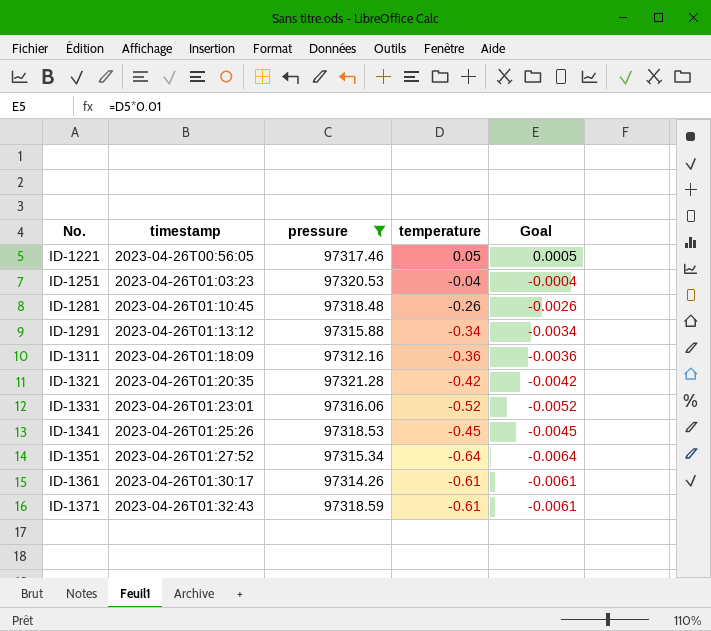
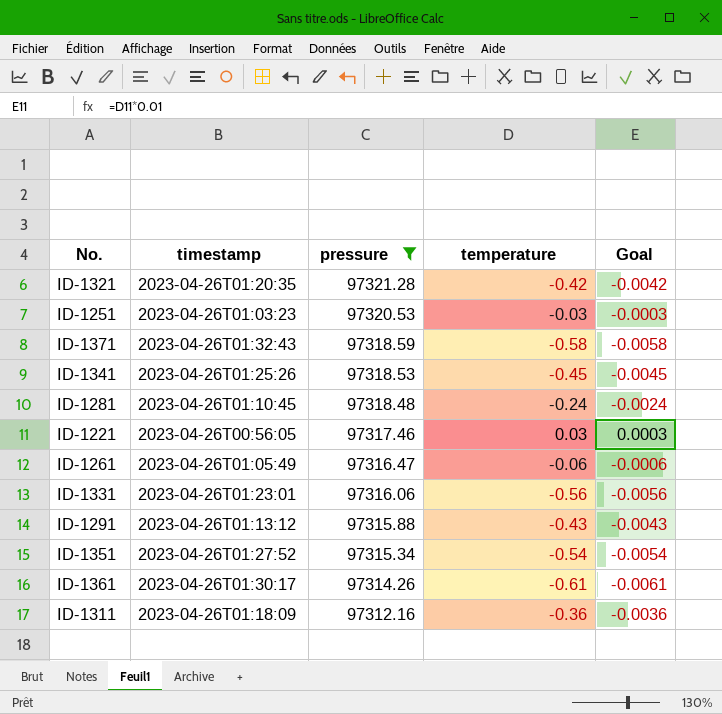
row order: No. ascending -> pressure descending
ID-1251 | temperature: -0.04 -> -0.03
ID-1251 | Goal: -0.0004 -> -0.0003
ID-1371 | temperature: -0.61 -> -0.58
ID-1371 | Goal: -0.0061 -> -0.0058
ID-1281 | temperature: -0.26 -> -0.24
ID-1281 | Goal: -0.0026 -> -0.0024
ID-1221 | temperature: 0.05 -> 0.03
ID-1221 | Goal: 0.0005 -> 0.0003
row ID-1261: none -> 2023-04-26T01:05:49 | 97316.47 | -0.06 | -0.0006
ID-1331 | temperature: -0.52 -> -0.56
ID-1331 | Goal: -0.0052 -> -0.0056
ID-1291 | temperature: -0.34 -> -0.43
ID-1291 | Goal: -0.0034 -> -0.0043
ID-1351 | temperature: -0.64 -> -0.54
ID-1351 | Goal: -0.0064 -> -0.0054

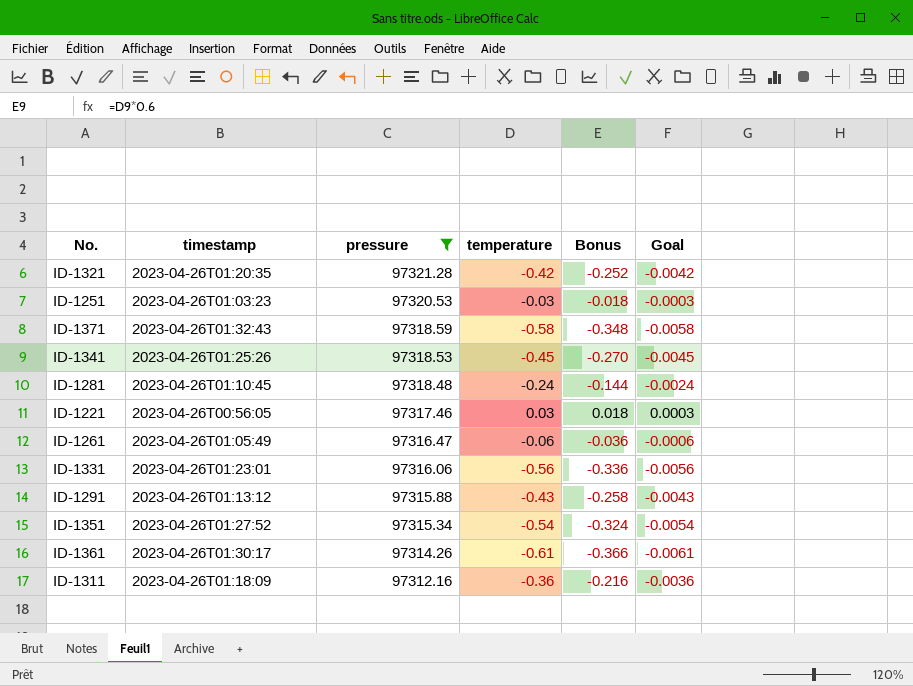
column Bonus | formula: none -> [temperature] * 0.6

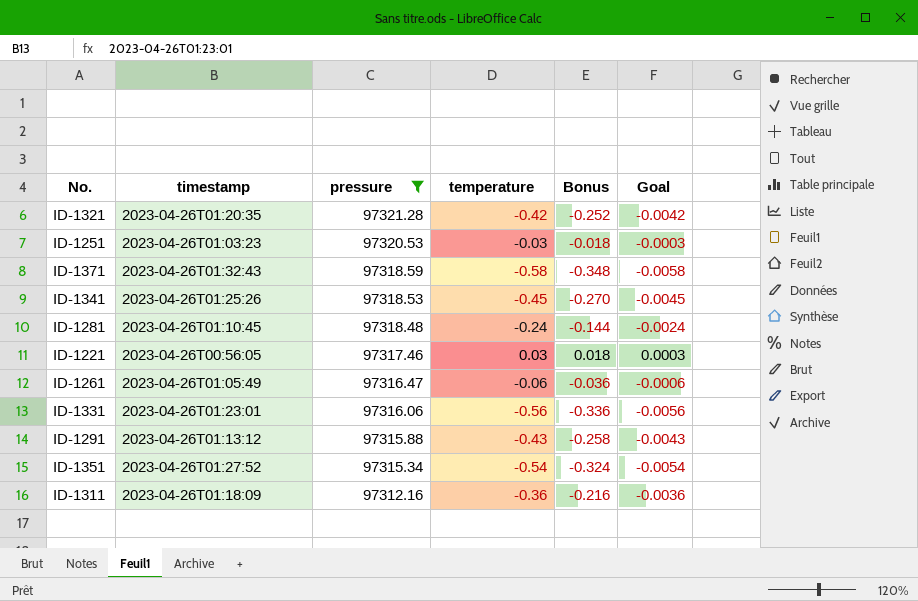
row ID-1361: 2023-04-26T01:30:17 | 97314.26 | -0.61 | -0.366 | -0.0061 -> none

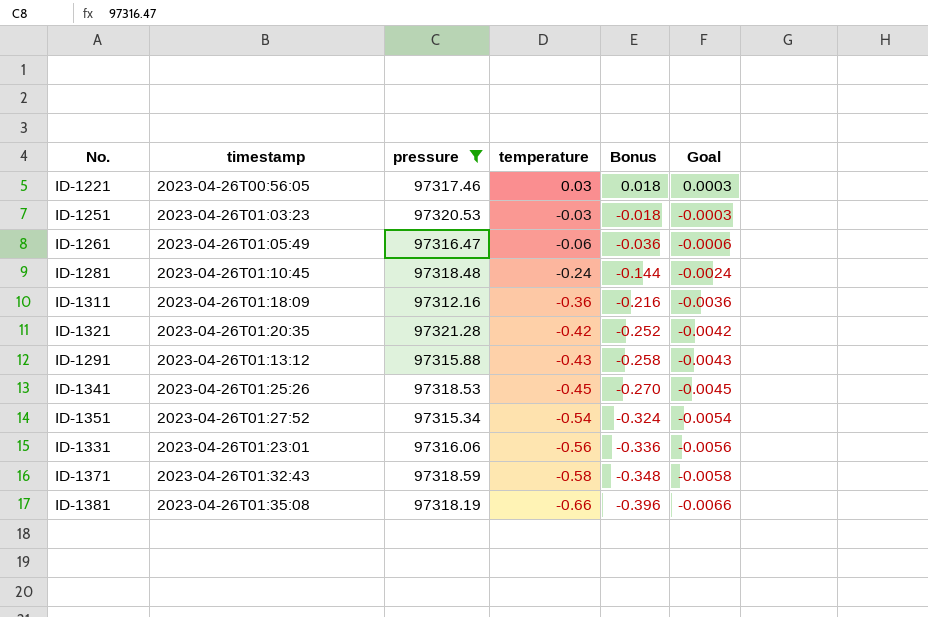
row order: pressure descending -> temperature descending
row ID-1381: none -> 2023-04-26T01:35:08 | 97318.19 | -0.66 | -0.396 | -0.0066

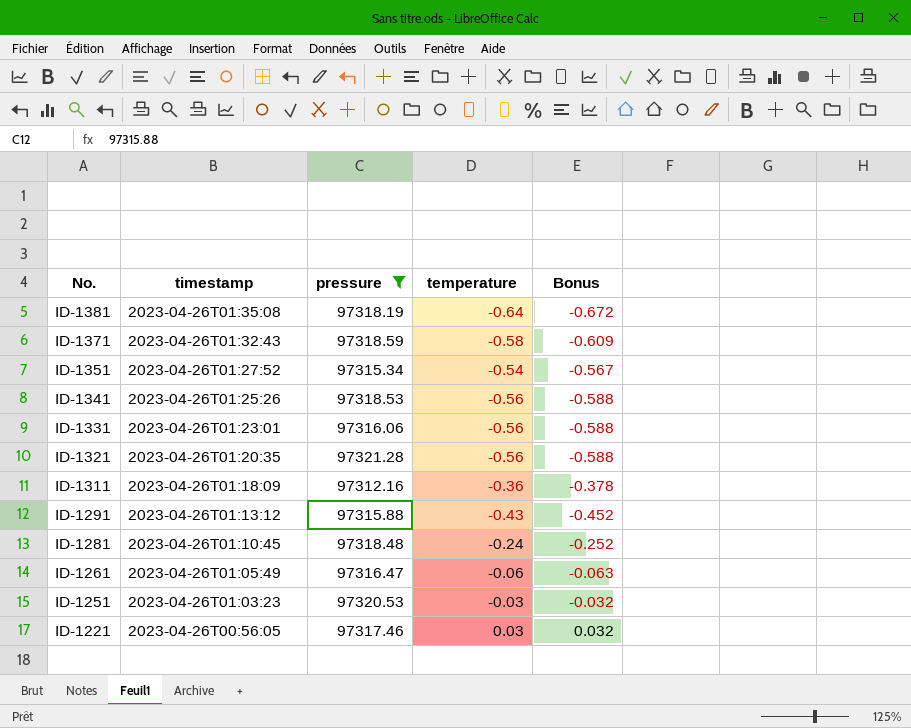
row order: temperature descending -> No. descending
column Goal | formula: [temperature] * 0.01 -> none
column Bonus | formula: [temperature] * 0.6 -> [temperature] * 1.05
ID-1381 | temperature: -0.66 -> -0.64
ID-1341 | temperature: -0.45 -> -0.56
ID-1321 | temperature: -0.42 -> -0.56

